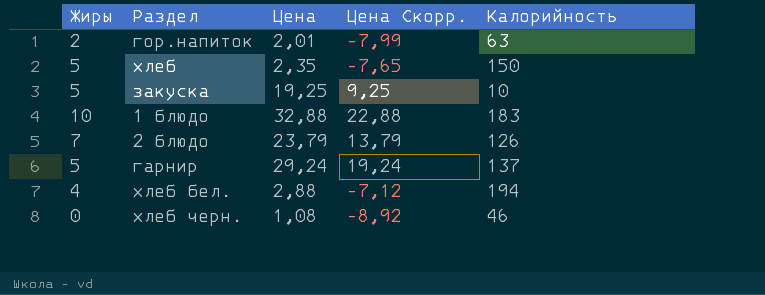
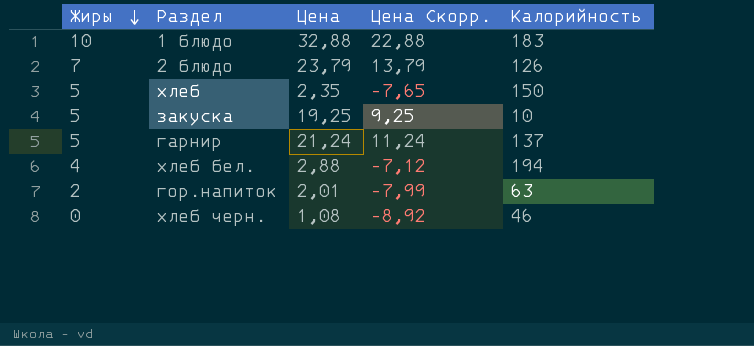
row order: none -> Жиры descending
гарнир | Цена: 29,24 -> 21,24
гарнир | Цена Скорр.: 19,24 -> 11,24

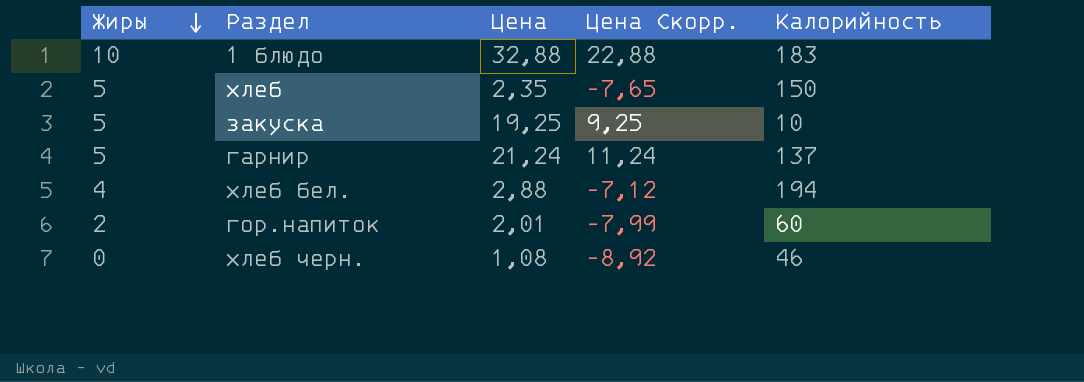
row 2 блюдо: 7 | 23,79 | 13,79 | 126 -> none
гор.напиток | Калорийность: 63 -> 60

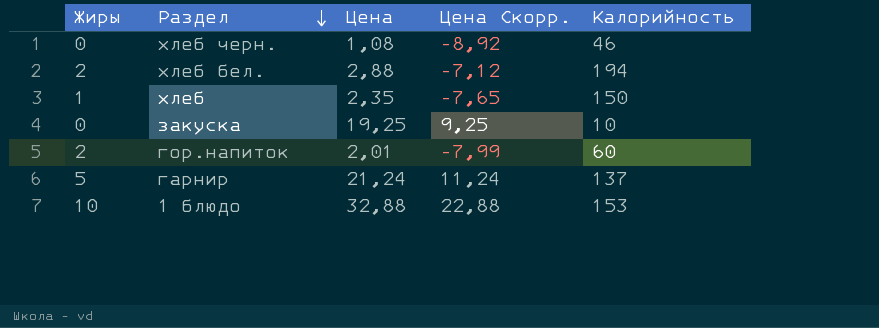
row order: Жиры descending -> Раздел descending
хлеб бел. | Жиры: 4 -> 2
хлеб | Жиры: 5 -> 1
закуска | Жиры: 5 -> 0
1 блюдо | Калорийность: 183 -> 153

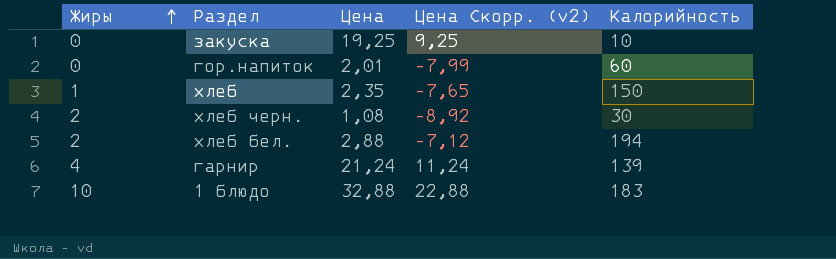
row order: Раздел descending -> Жиры ascending
column name: Цена Скорр. -> Цена Скорр. (v2)
гор.напиток | Жиры: 2 -> 0
хлеб черн. | Жиры: 0 -> 2
хлеб черн. | Калорийность: 46 -> 30
гарнир | Жиры: 5 -> 4
гарнир | Калорийность: 137 -> 139
1 блюдо | Калорийность: 153 -> 183

